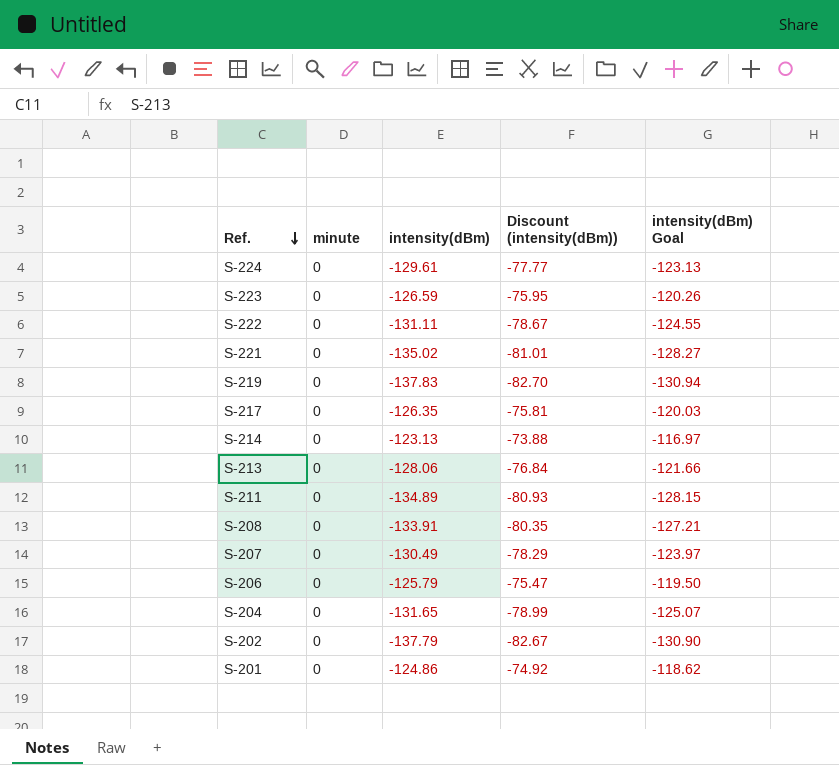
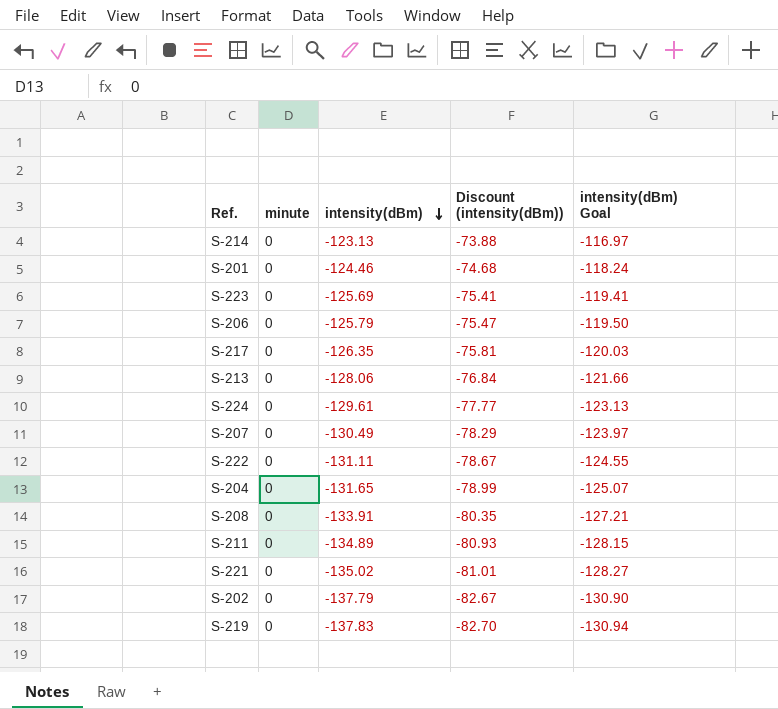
row order: Ref. descending -> intensity(dBm) descending
S-201 | intensity(dBm): -124.86 -> -124.46
S-201 | Discount (intensity(dBm)): -74.92 -> -74.68
S-201 | intensity(dBm) Goal: -118.62 -> -118.24
S-223 | intensity(dBm): -126.59 -> -125.69
S-223 | Discount (intensity(dBm)): -75.95 -> -75.41
S-223 | intensity(dBm) Goal: -120.26 -> -119.41

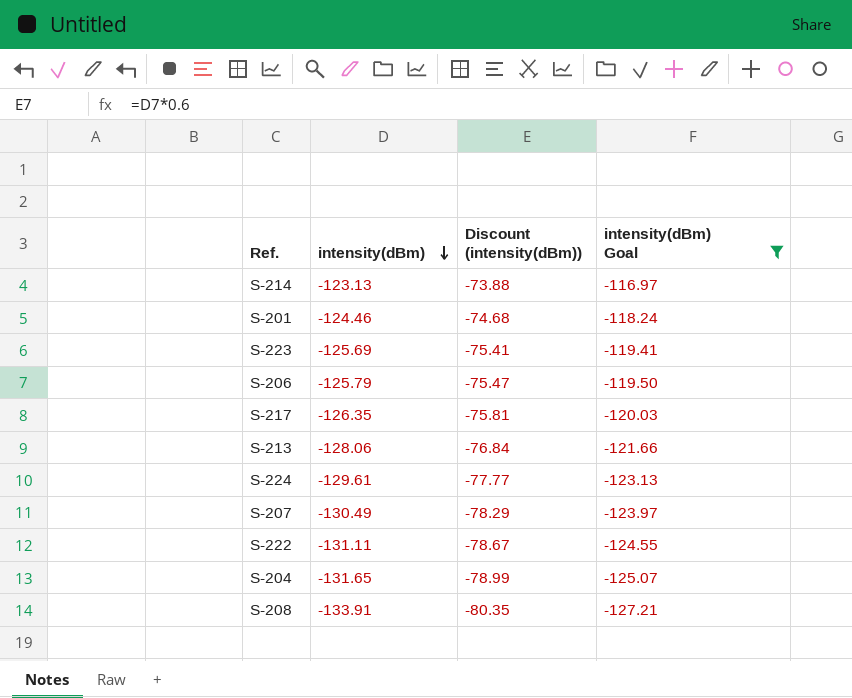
filter: none -> intensity(dBm) Goal >= -127.21
column minute | position: 2 -> none

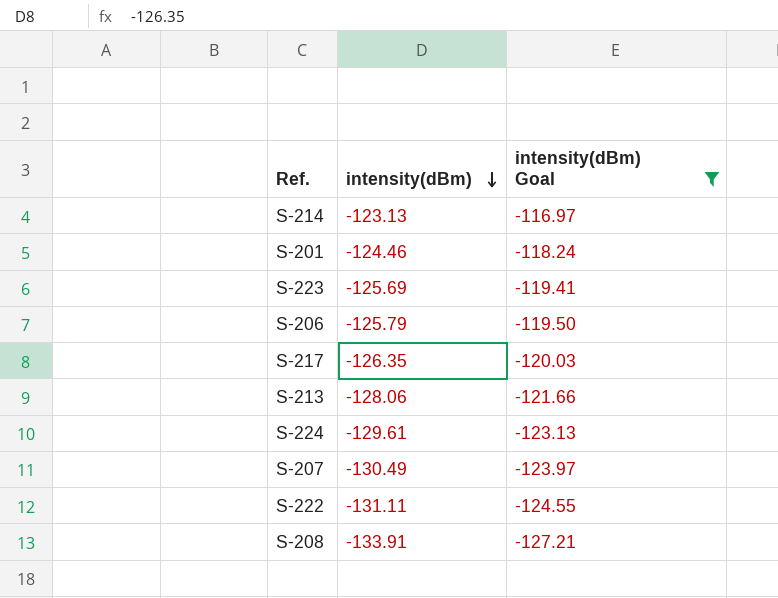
column Discount (intensity(dBm)) | formula: [intensity(dBm)] * 0.6 -> none
row S-204: -131.65 | -78.99 | -125.07 -> none

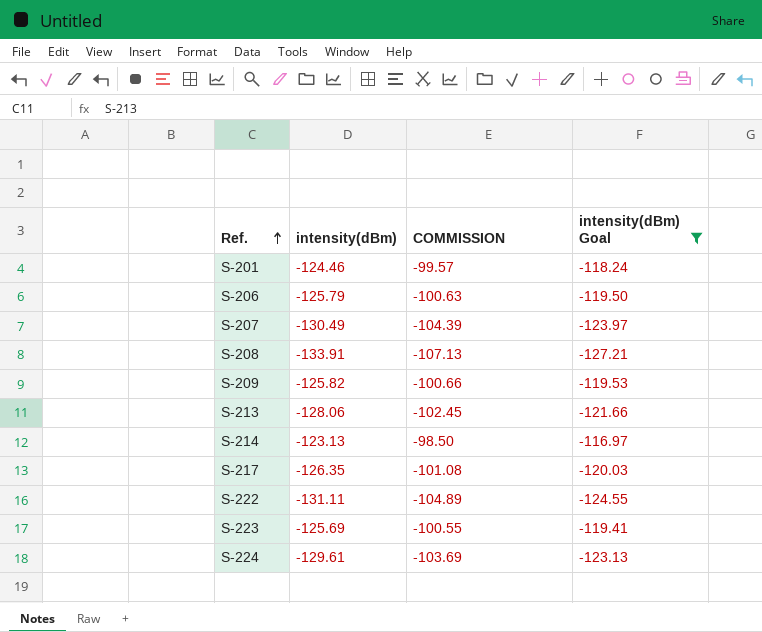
row order: intensity(dBm) descending -> Ref. ascending
column COMMISSION | formula: none -> [intensity(dBm)] * 0.8
row S-209: none -> -125.82 | -100.66 | -119.53

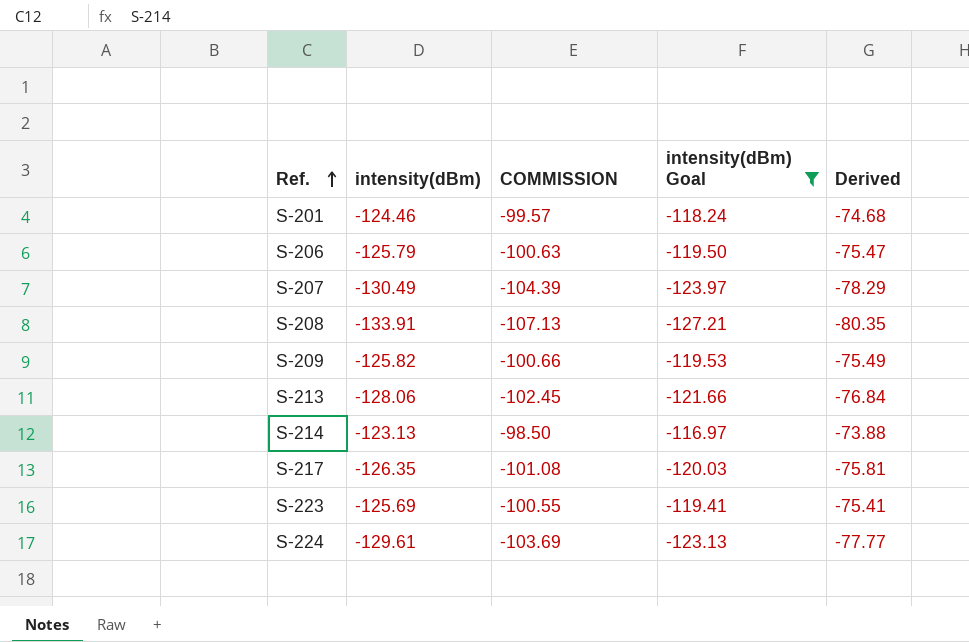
column Derived | formula: none -> [intensity(dBm)] * 0.6
row S-222: -131.11 | -104.89 | -124.55 -> none

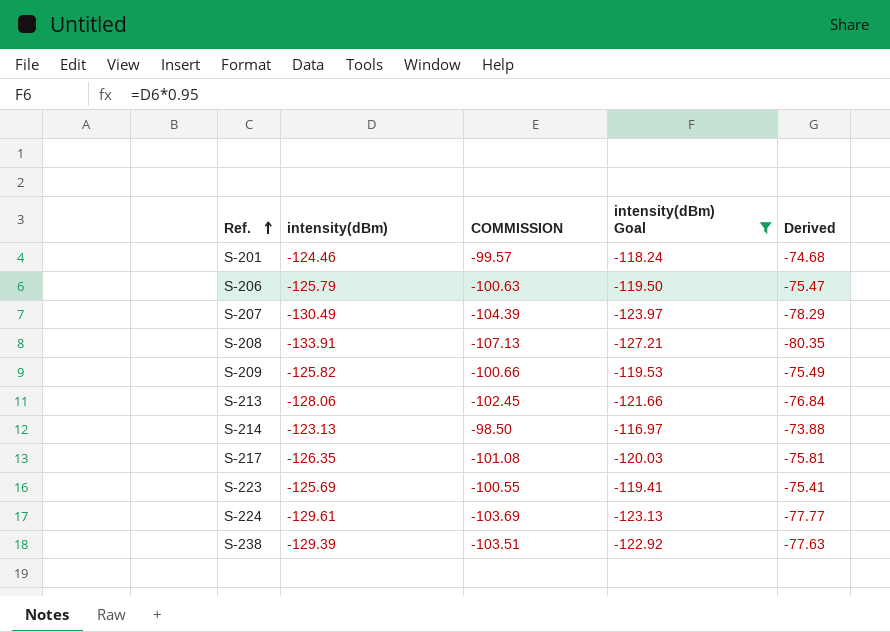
row S-238: none -> -129.39 | -103.51 | -122.92 | -77.63

